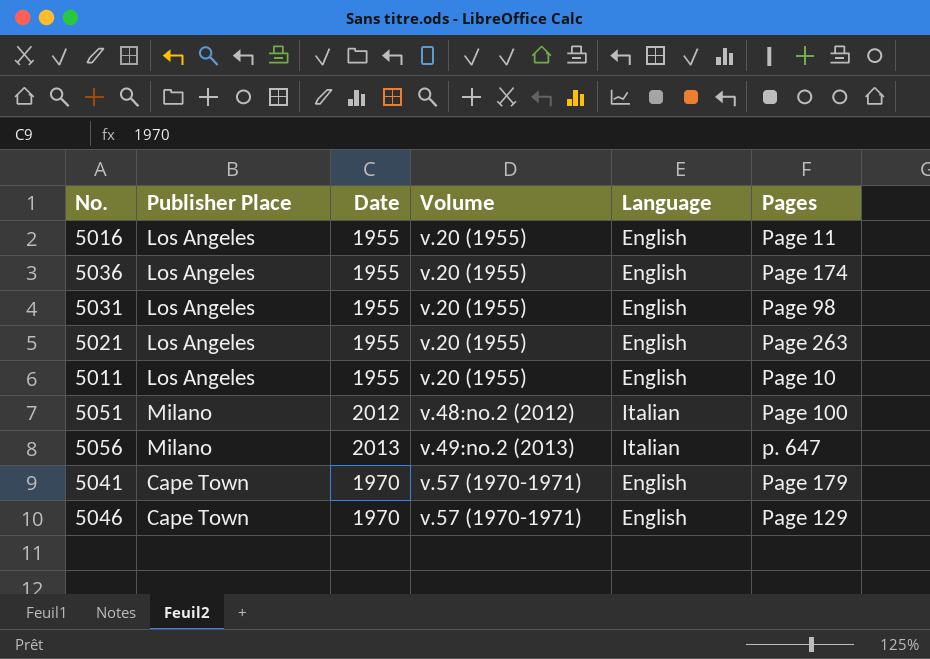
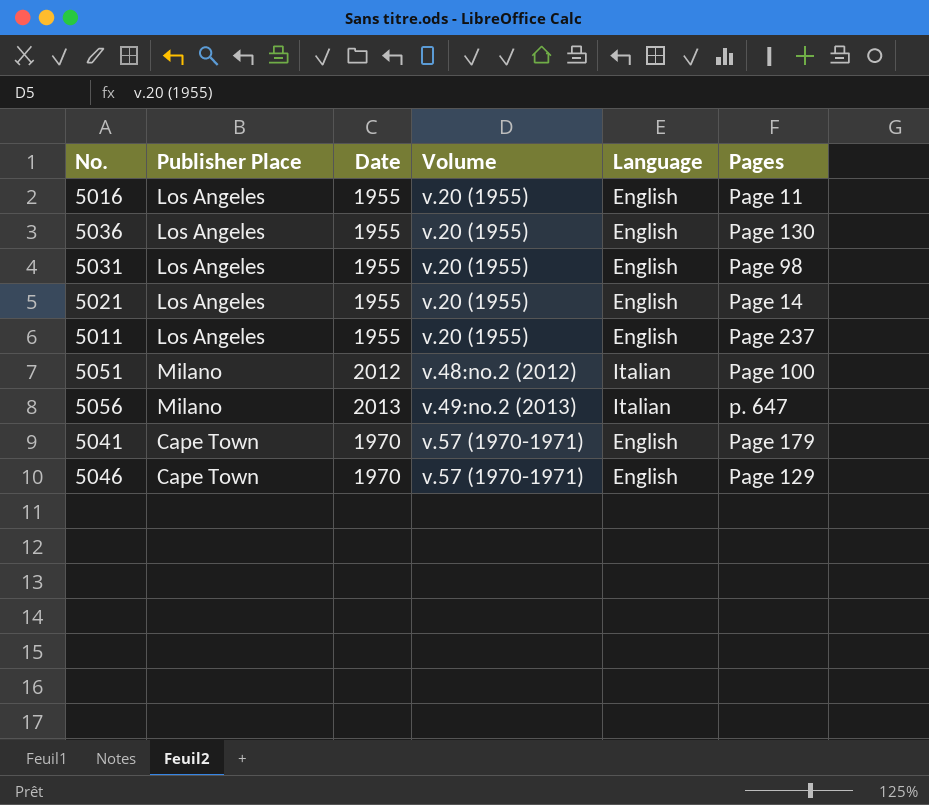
5036 | Pages: Page 174 -> Page 130
5021 | Pages: Page 263 -> Page 14
5011 | Pages: Page 10 -> Page 237

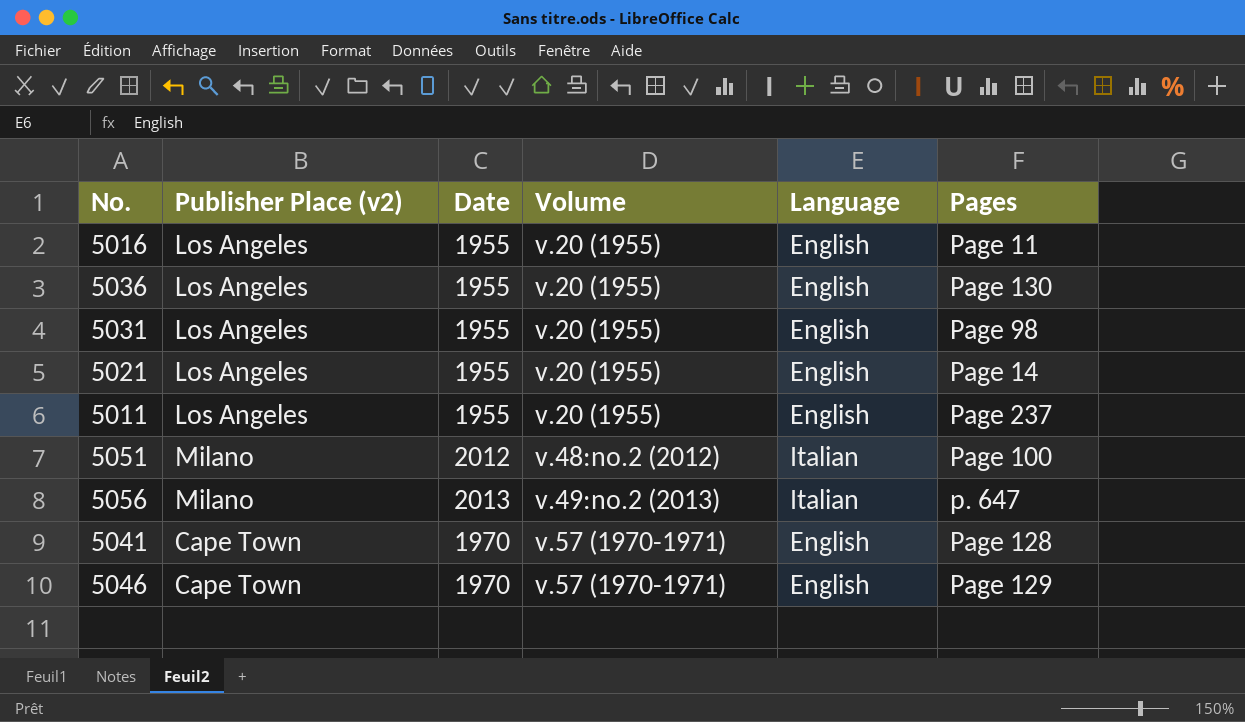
column name: Publisher Place -> Publisher Place (v2)
5041 | Pages: Page 179 -> Page 128

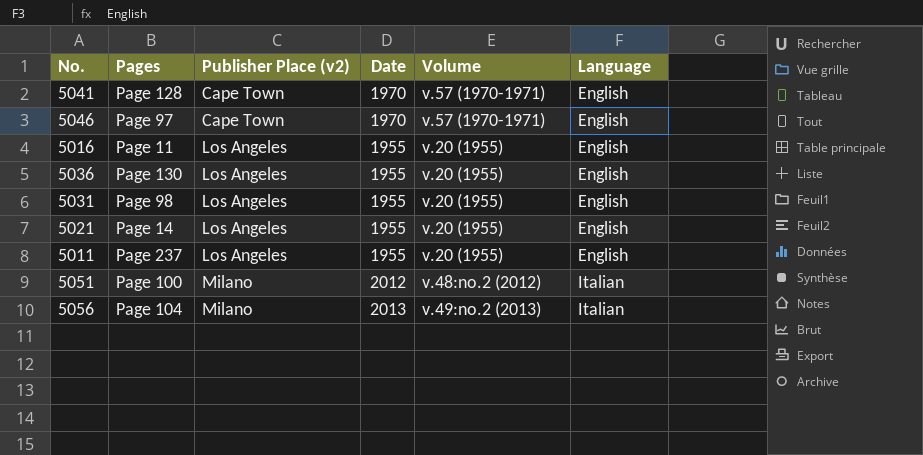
row order: Volume ascending -> Publisher Place (v2) ascending
column Pages | position: 6 -> 2
5046 | Pages: Page 129 -> Page 97
5056 | Pages: p. 647 -> Page 104

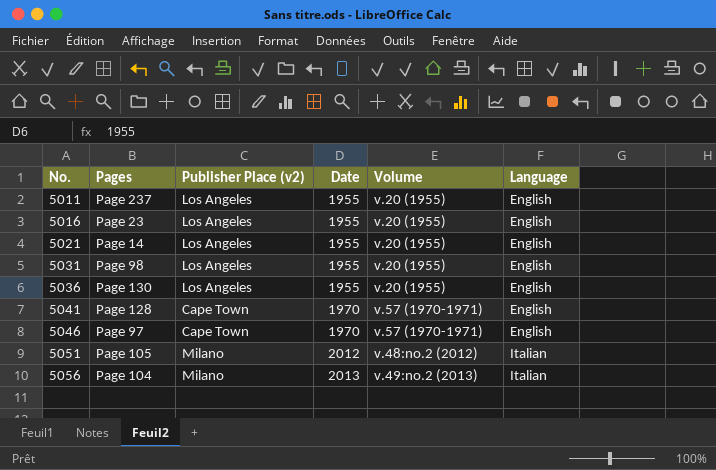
row order: Publisher Place (v2) ascending -> No. ascending
5016 | Pages: Page 11 -> Page 23
5051 | Pages: Page 100 -> Page 105

